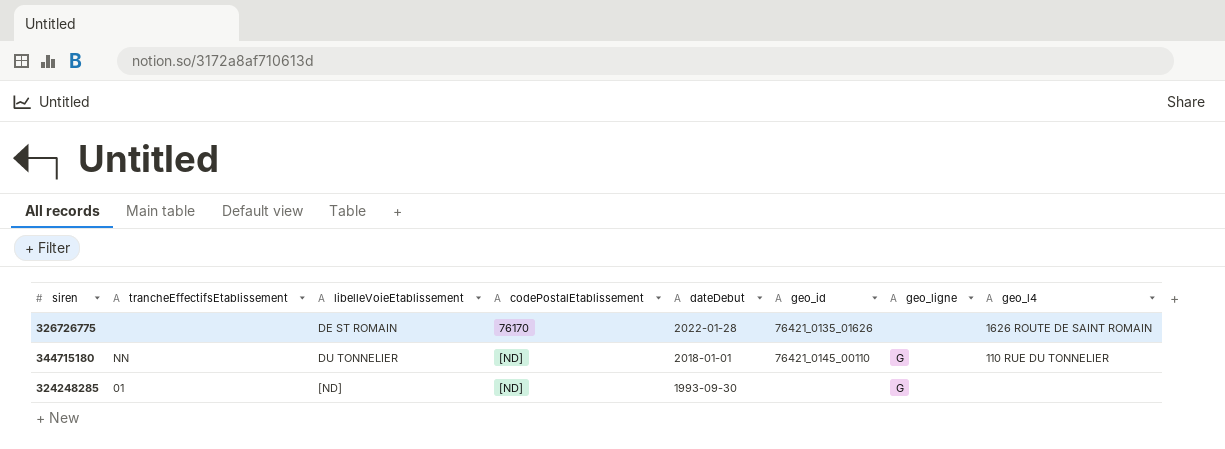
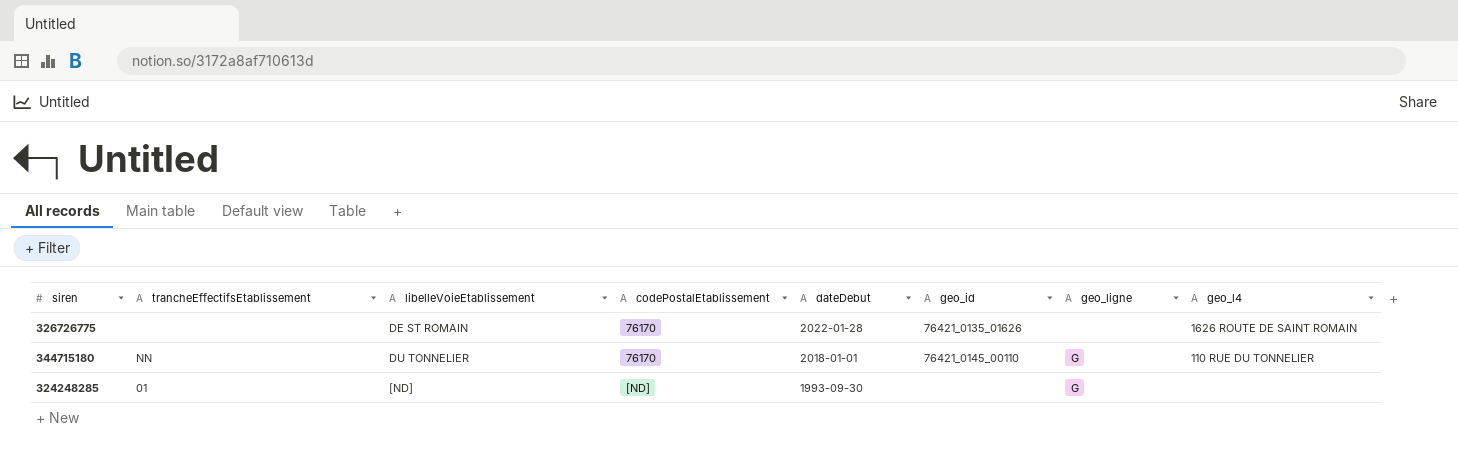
344715180 | codePostalEtablissement: [ND] -> 76170

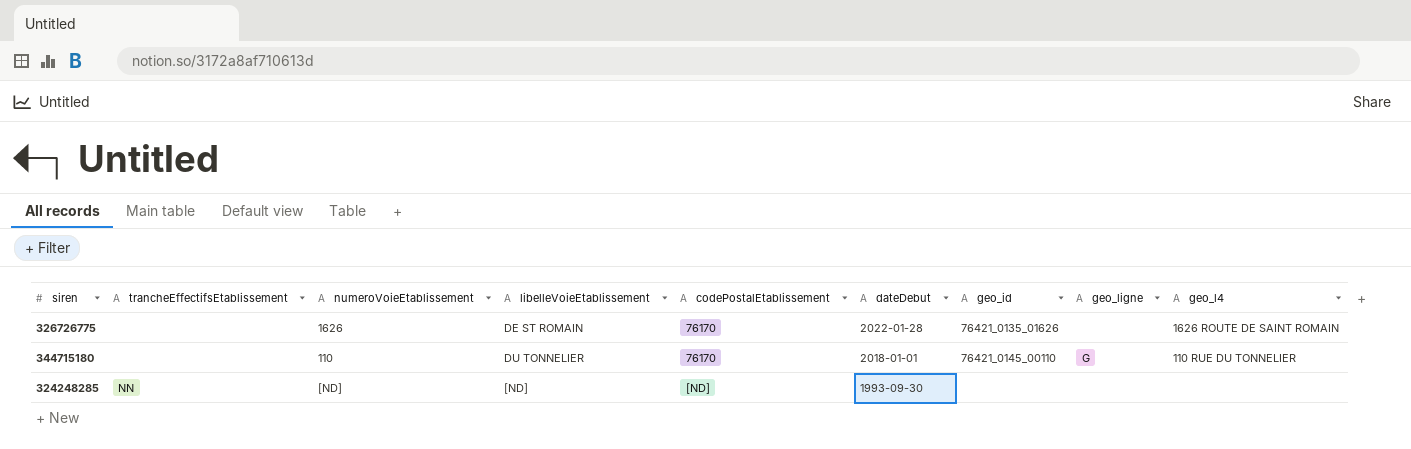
column numeroVoieEtablissement | position: none -> 3
344715180 | trancheEffectifsEtablissement: NN -> none
324248285 | trancheEffectifsEtablissement: 01 -> NN
324248285 | geo_ligne: G -> none

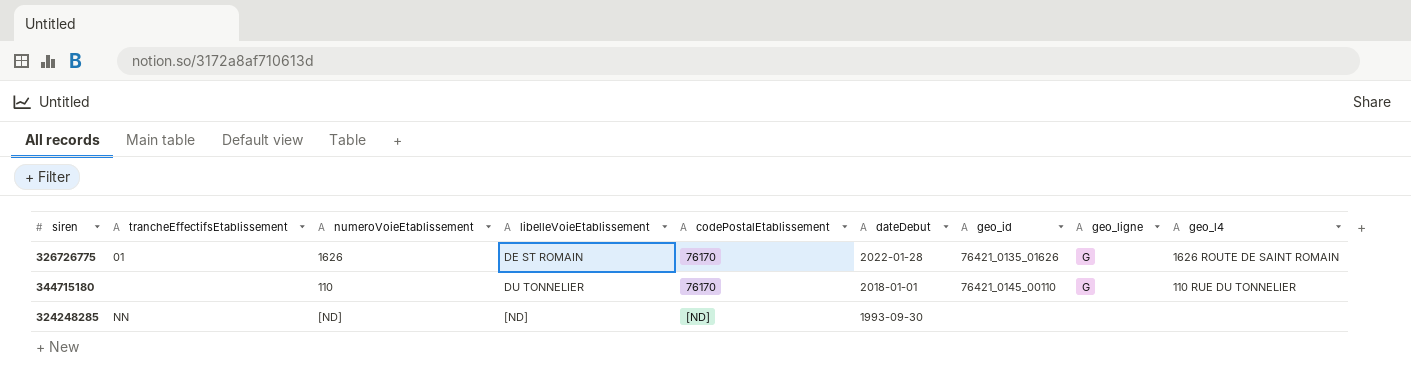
326726775 | trancheEffectifsEtablissement: none -> 01
326726775 | geo_ligne: none -> G

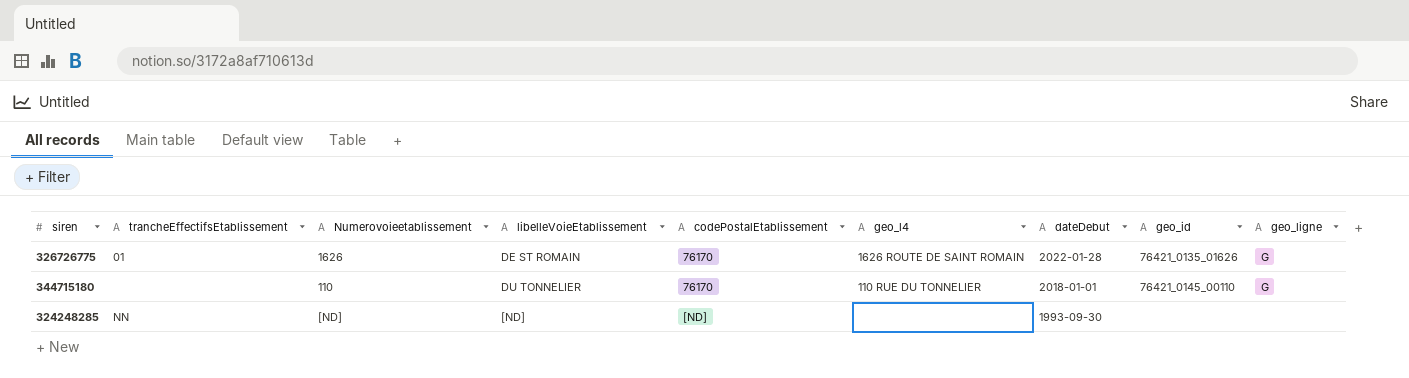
column name: numeroVoieEtablissement -> Numerovoieetablissement
column geo_l4 | position: 9 -> 6

